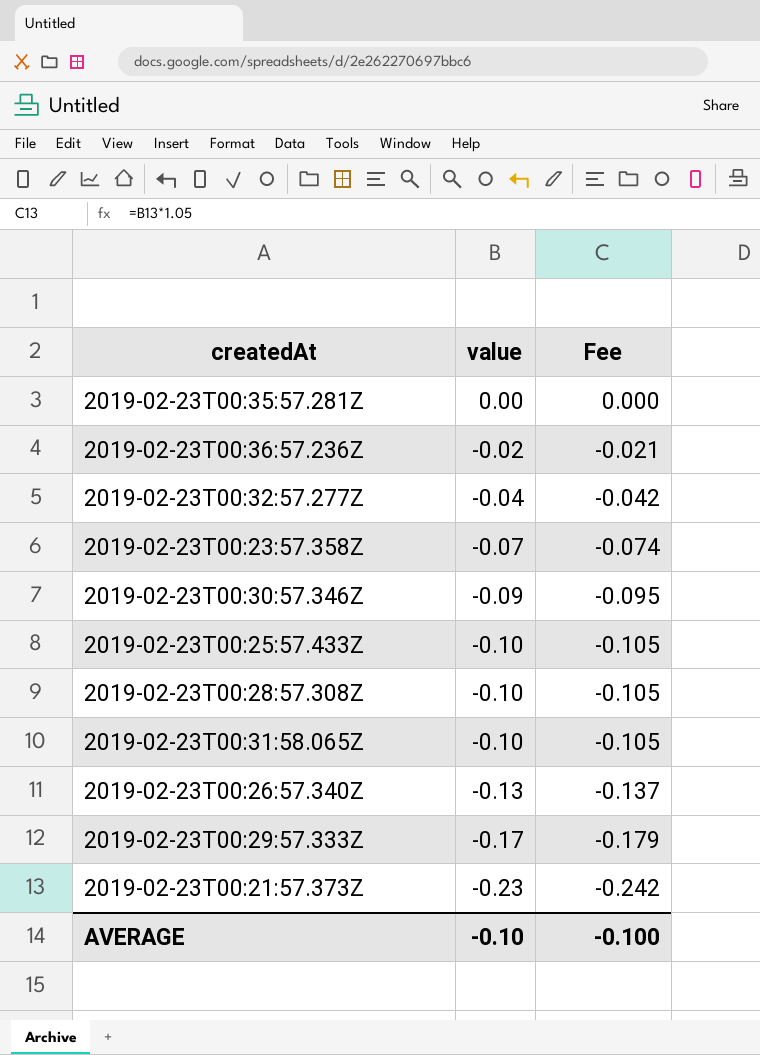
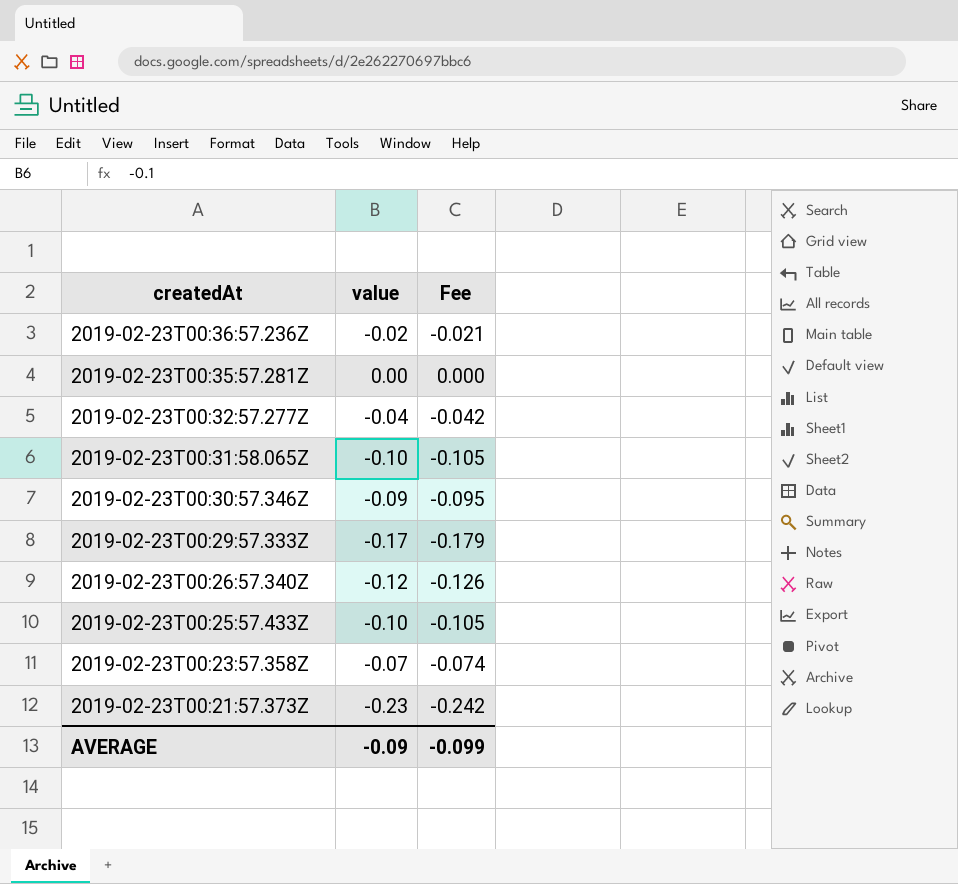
row order: value descending -> createdAt descending
row 2019-02-23T00:28:57.308Z: -0.10 | -0.105 -> none
2019-02-23T00:26:57.340Z | value: -0.13 -> -0.12
2019-02-23T00:26:57.340Z | Fee: -0.137 -> -0.126
AVERAGE | value: -0.10 -> -0.09
AVERAGE | Fee: -0.100 -> -0.099

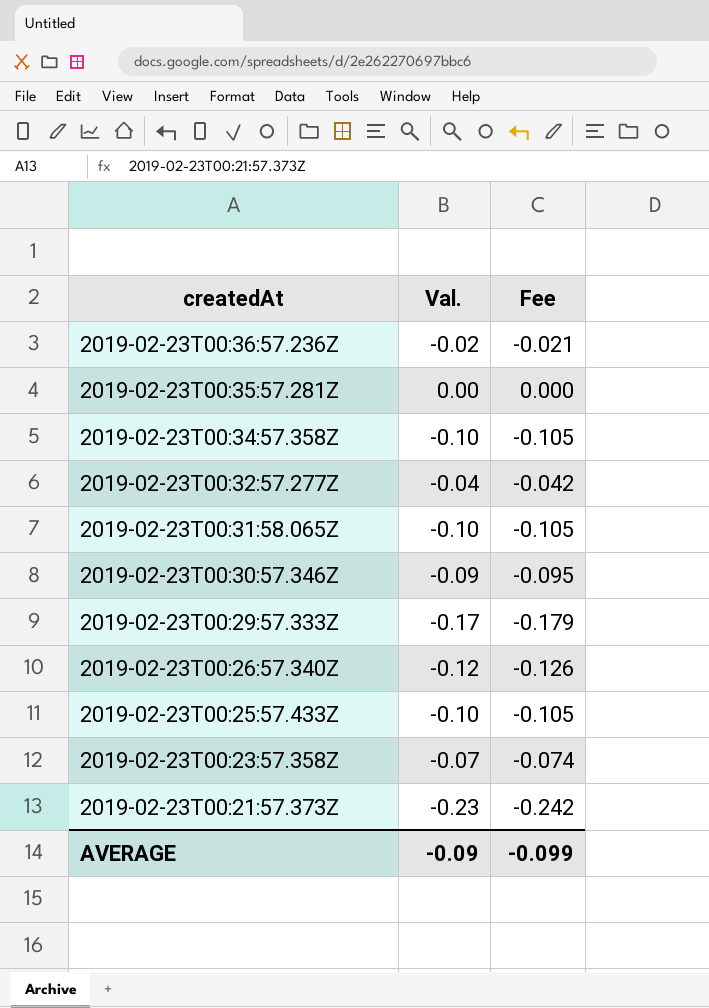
column name: value -> Val.
row 2019-02-23T00:34:57.358Z: none -> -0.10 | -0.105

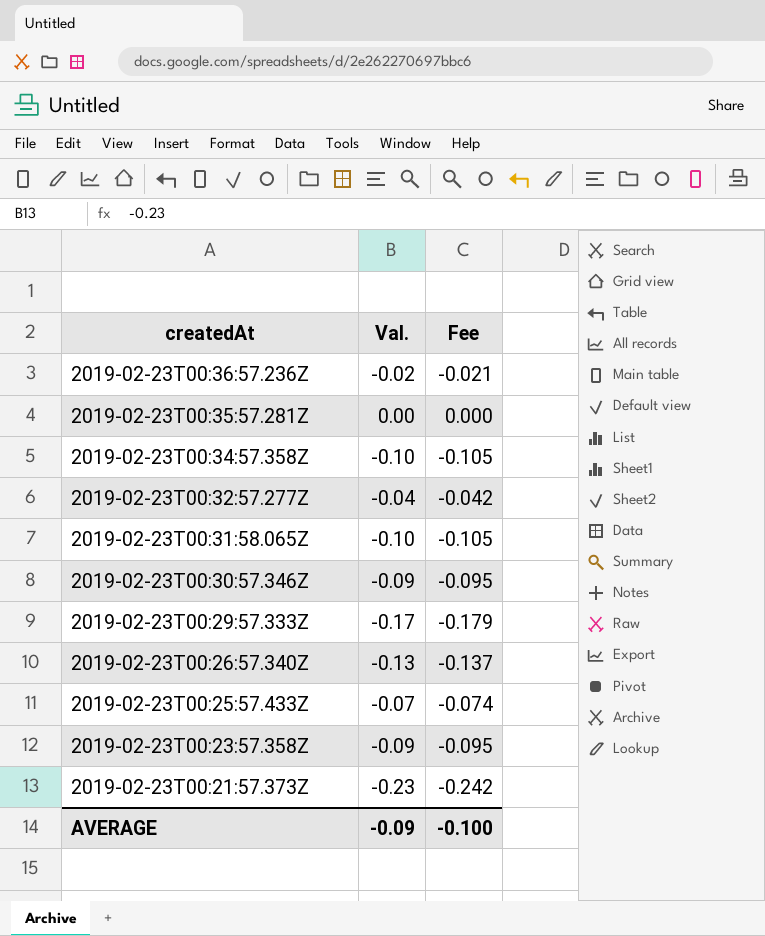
2019-02-23T00:26:57.340Z | Val.: -0.12 -> -0.13
2019-02-23T00:26:57.340Z | Fee: -0.126 -> -0.137
2019-02-23T00:25:57.433Z | Val.: -0.10 -> -0.07
2019-02-23T00:25:57.433Z | Fee: -0.105 -> -0.074
2019-02-23T00:23:57.358Z | Val.: -0.07 -> -0.09
2019-02-23T00:23:57.358Z | Fee: -0.074 -> -0.095
AVERAGE | Fee: -0.099 -> -0.100

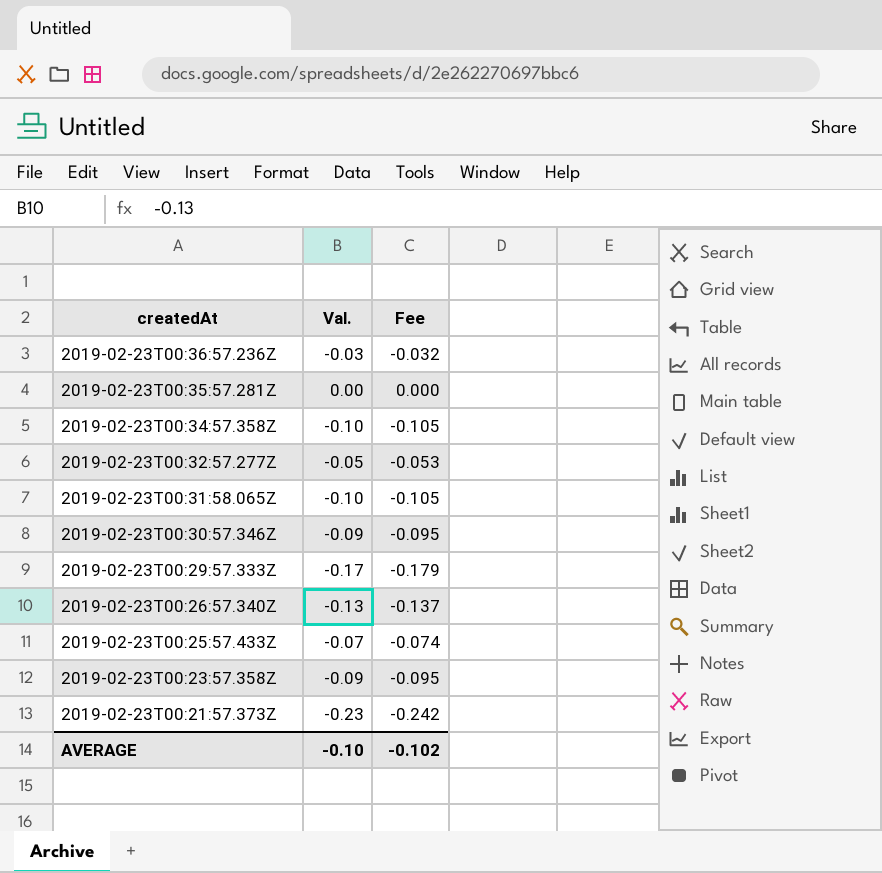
2019-02-23T00:36:57.236Z | Val.: -0.02 -> -0.03
2019-02-23T00:36:57.236Z | Fee: -0.021 -> -0.032
2019-02-23T00:32:57.277Z | Val.: -0.04 -> -0.05
2019-02-23T00:32:57.277Z | Fee: -0.042 -> -0.053
AVERAGE | Val.: -0.09 -> -0.10
AVERAGE | Fee: -0.100 -> -0.102

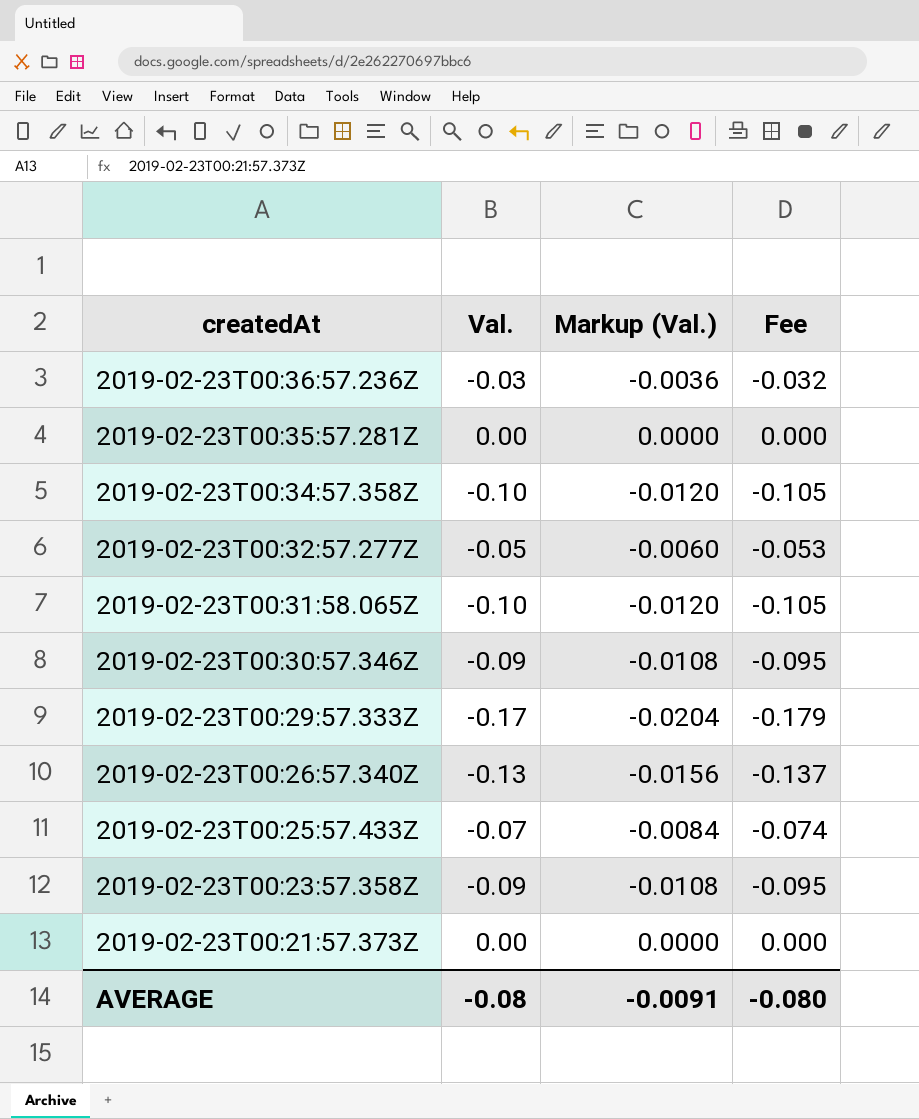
column Markup (Val.) | formula: none -> [Val.] * 0.12
2019-02-23T00:21:57.373Z | Val.: -0.23 -> 0.00
2019-02-23T00:21:57.373Z | Fee: -0.242 -> 0.000
AVERAGE | Val.: -0.10 -> -0.08
AVERAGE | Fee: -0.102 -> -0.080

